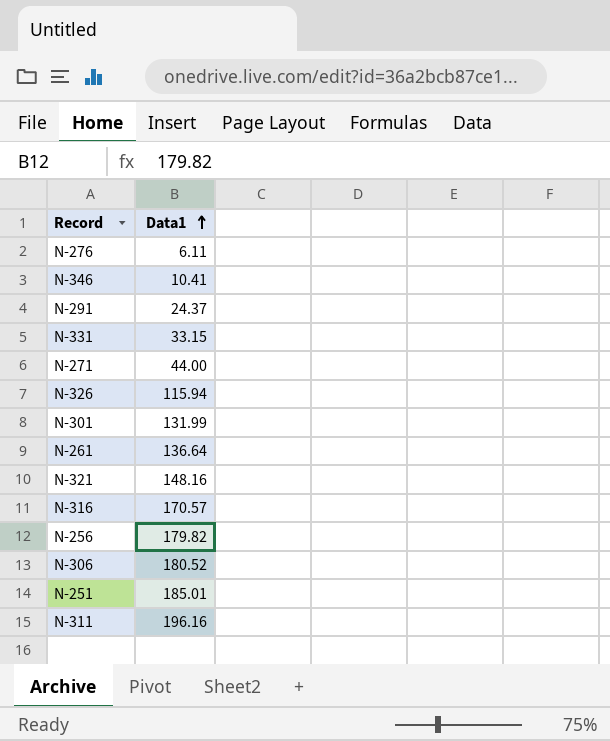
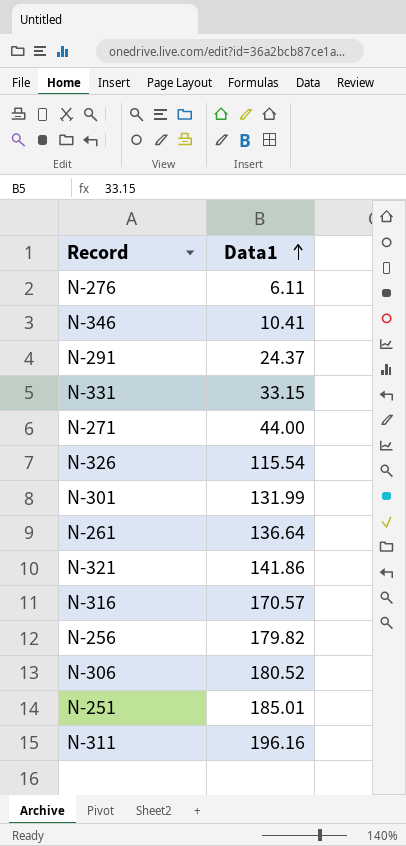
N-326 | Data1: 115.94 -> 115.54
N-321 | Data1: 148.16 -> 141.86

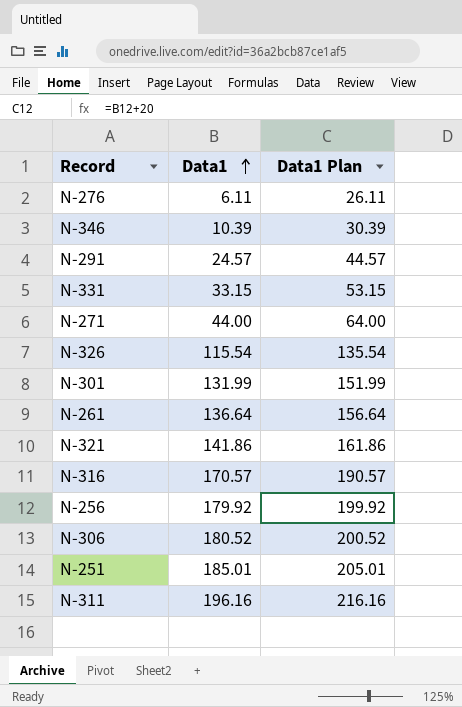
column Data1 Plan | formula: none -> [Data1] + 20
N-346 | Data1: 10.41 -> 10.39
N-291 | Data1: 24.37 -> 24.57
N-256 | Data1: 179.82 -> 179.92

